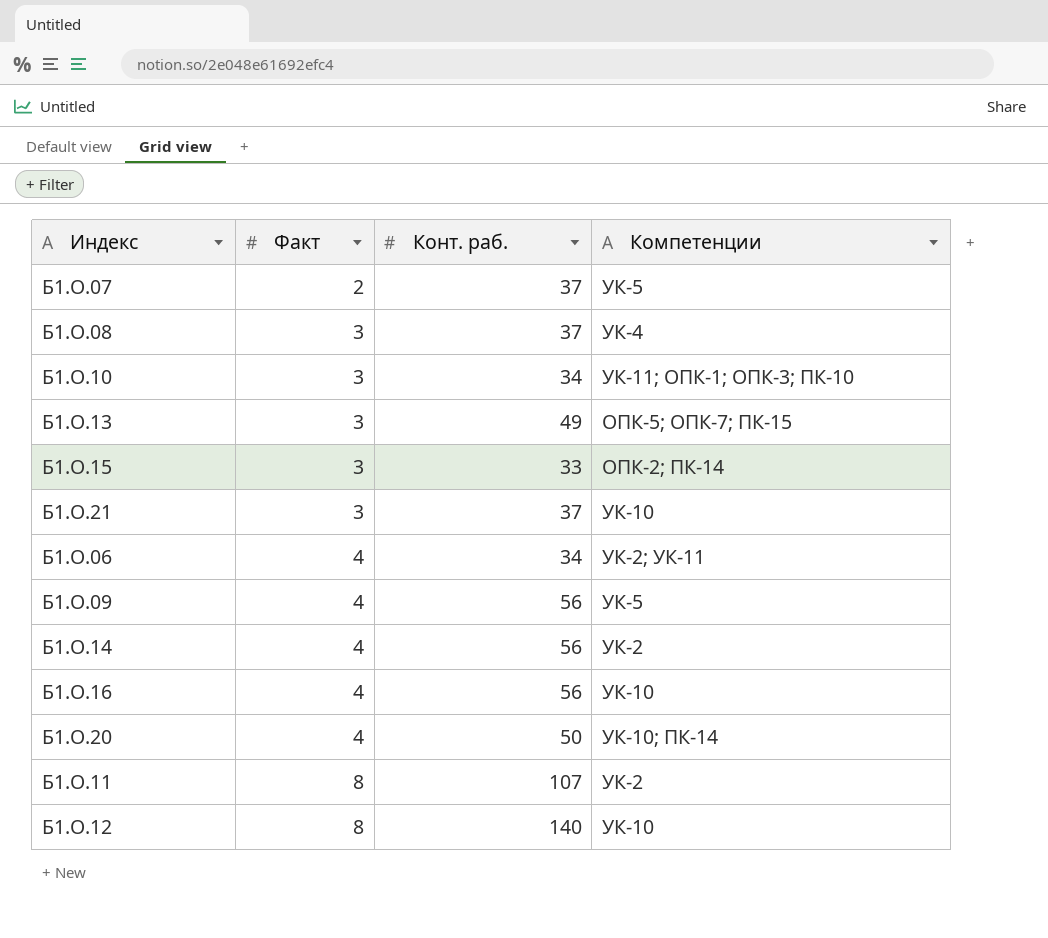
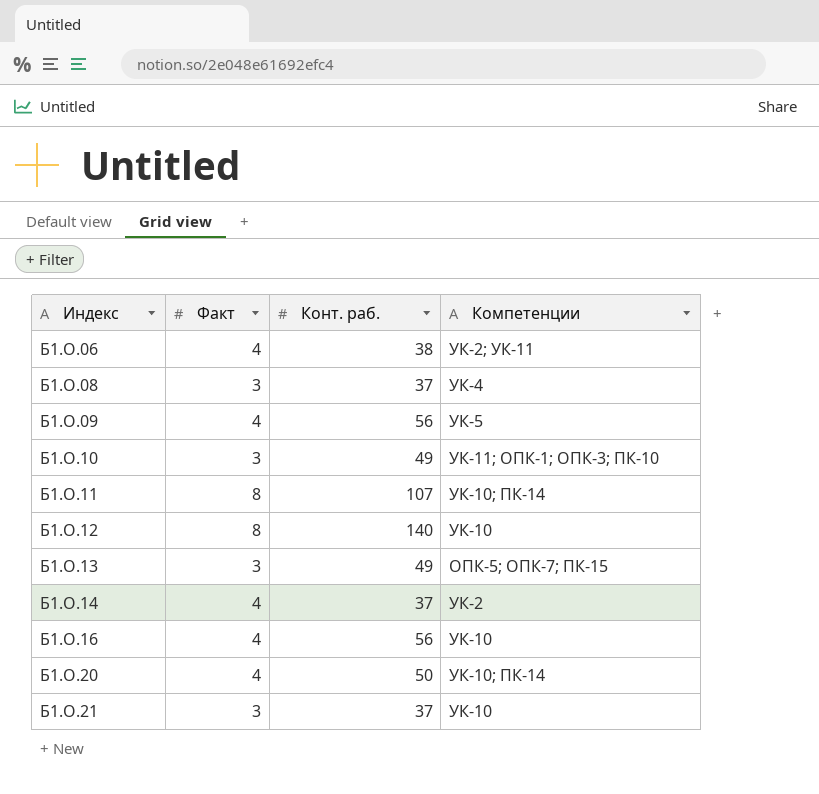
row order: Факт ascending -> Индекс ascending
row Б1.О.07: 2 | 37 | УК-5 -> none
row Б1.О.15: 3 | 33 | ОПК-2; ПК-14 -> none
Б1.О.06 | Конт. раб.: 34 -> 38
Б1.О.10 | Конт. раб.: 34 -> 49
Б1.О.11 | Компетенции: УК-2 -> УК-10; ПК-14
Б1.О.14 | Конт. раб.: 56 -> 37

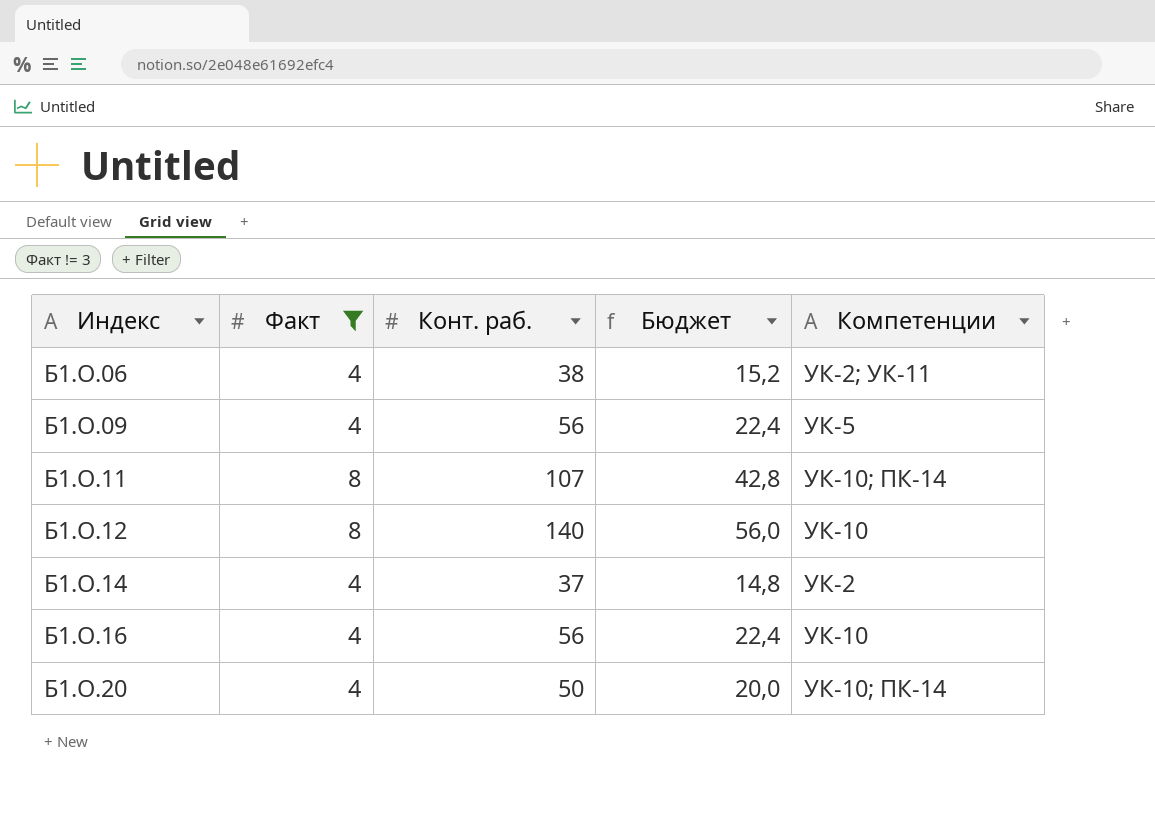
filter: none -> Факт != 3
column Бюджет | formula: none -> [Конт. раб.] * 0,4

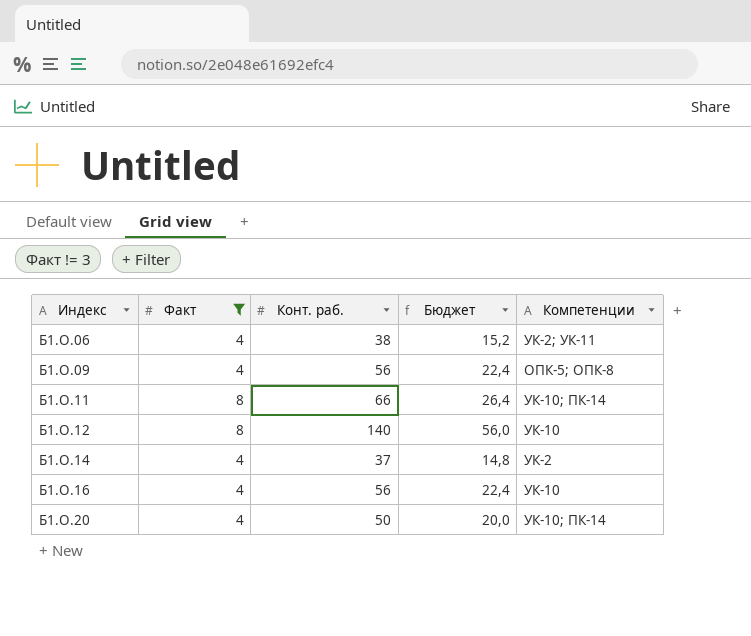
Б1.О.09 | Компетенции: УК-5 -> ОПК-5; ОПК-8
Б1.О.11 | Конт. раб.: 107 -> 66
Б1.О.11 | Бюджет: 42,8 -> 26,4

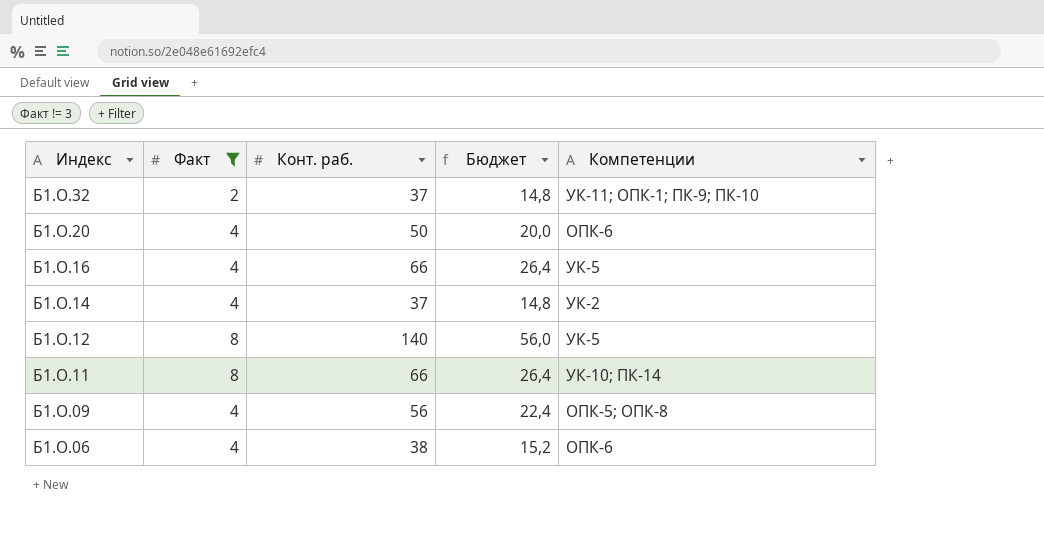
row order: Индекс ascending -> Индекс descending
row Б1.О.32: none -> 2 | 37 | 14,8 | УК-11; ОПК-1; ПК-9; ПК-10
Б1.О.20 | Компетенции: УК-10; ПК-14 -> ОПК-6
Б1.О.16 | Конт. раб.: 56 -> 66
Б1.О.16 | Бюджет: 22,4 -> 26,4
Б1.О.16 | Компетенции: УК-10 -> УК-5
Б1.О.12 | Компетенции: УК-10 -> УК-5
Б1.О.06 | Компетенции: УК-2; УК-11 -> ОПК-6

